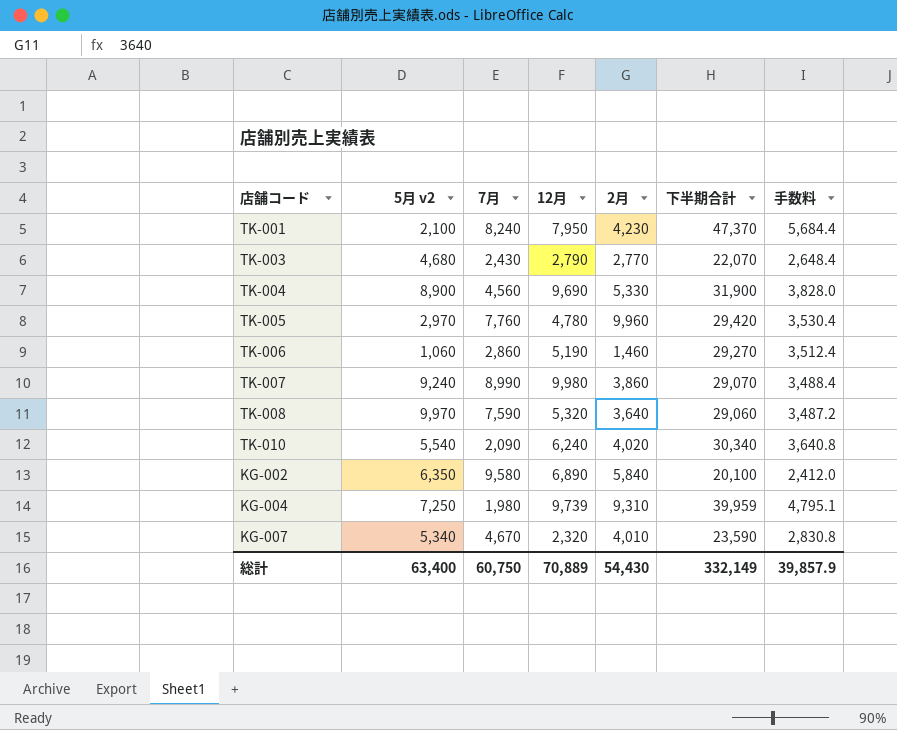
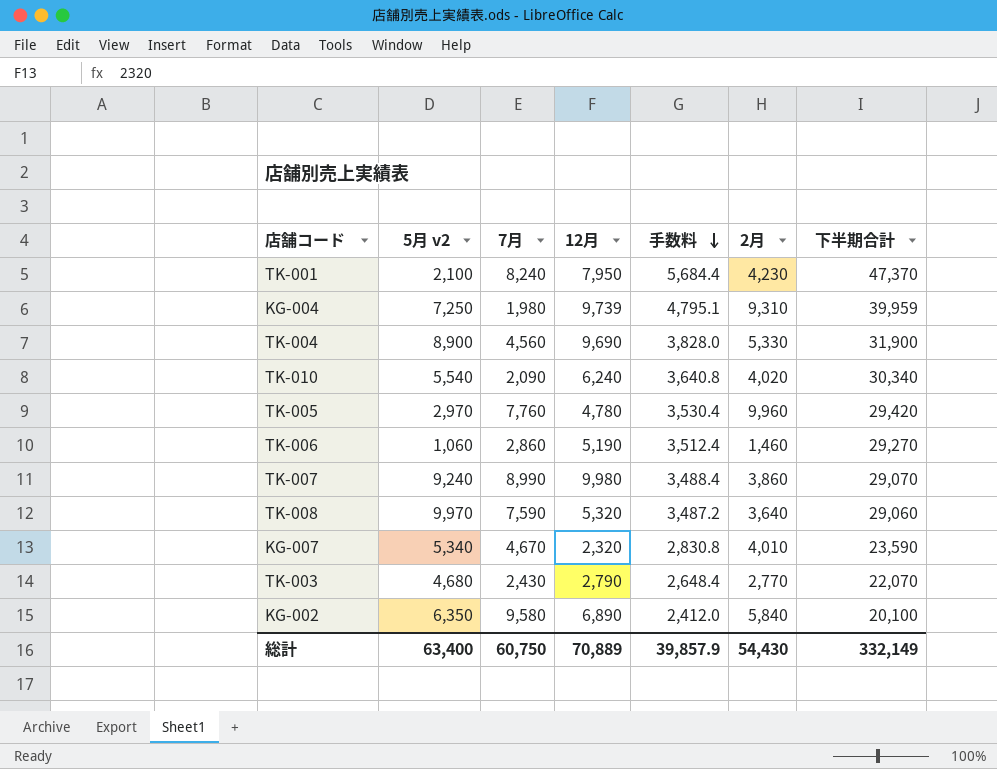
row order: none -> 手数料 descending
column 手数料 | position: 7 -> 5

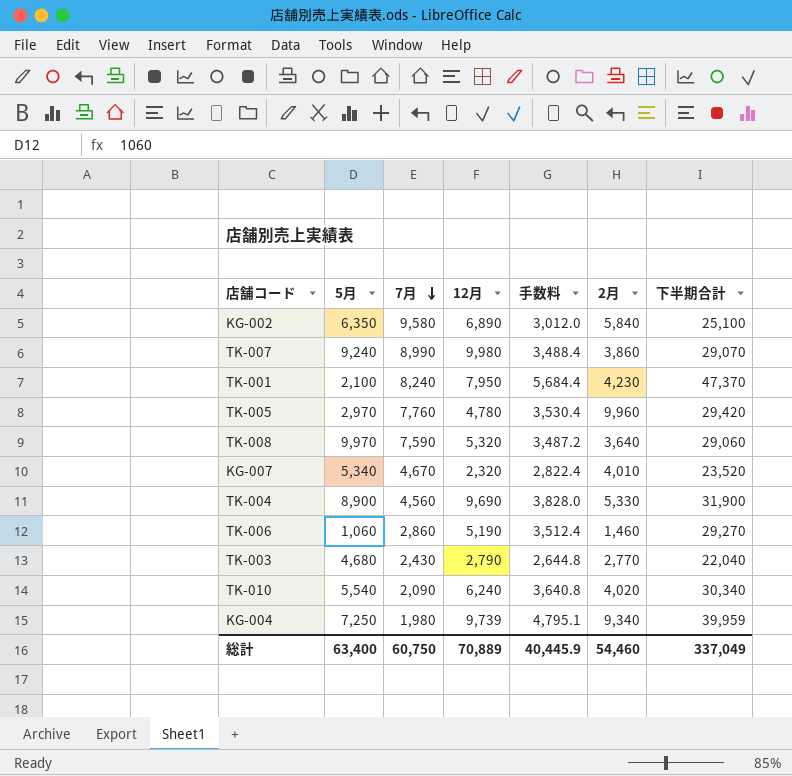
row order: 手数料 descending -> 7月 descending
column name: 5月 v2 -> 5月
KG-002 | 手数料: 2,412.0 -> 3,012.0
KG-002 | 下半期合計: 20,100 -> 25,100
KG-007 | 手数料: 2,830.8 -> 2,822.4
KG-007 | 下半期合計: 23,590 -> 23,520
TK-003 | 手数料: 2,648.4 -> 2,644.8
TK-003 | 下半期合計: 22,070 -> 22,040
KG-004 | 2月: 9,310 -> 9,340
総計 | 手数料: 39,857.9 -> 40,445.9
総計 | 2月: 54,430 -> 54,460
総計 | 下半期合計: 332,149 -> 337,049

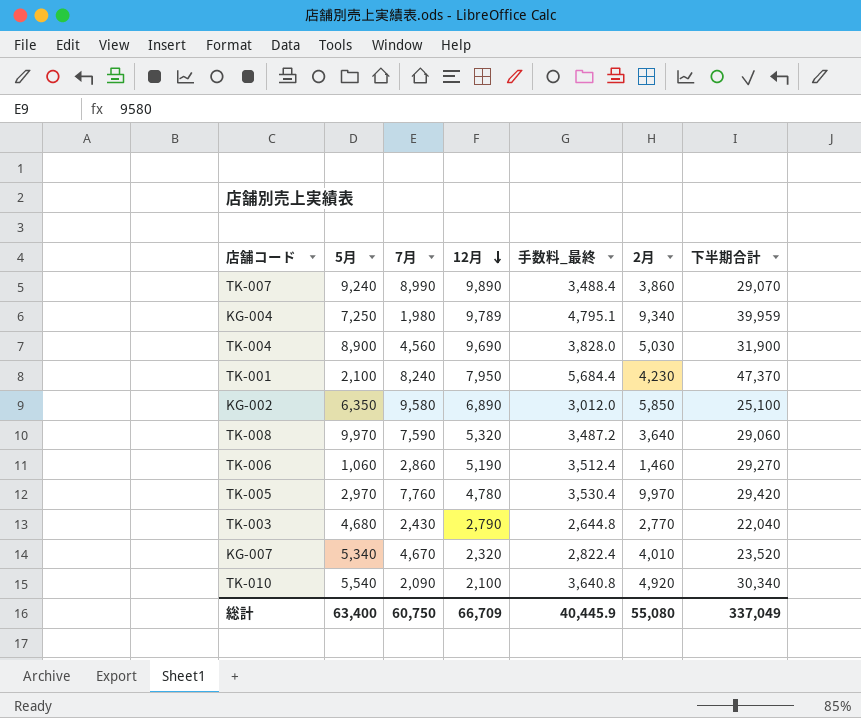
row order: 7月 descending -> 12月 descending
column name: 手数料 -> 手数料_最終
TK-007 | 12月: 9,980 -> 9,890
KG-004 | 12月: 9,739 -> 9,789
TK-004 | 2月: 5,330 -> 5,030
KG-002 | 2月: 5,840 -> 5,850
TK-005 | 2月: 9,960 -> 9,970
TK-010 | 12月: 6,240 -> 2,100
TK-010 | 2月: 4,020 -> 4,920
総計 | 12月: 70,889 -> 66,709
総計 | 2月: 54,460 -> 55,080

